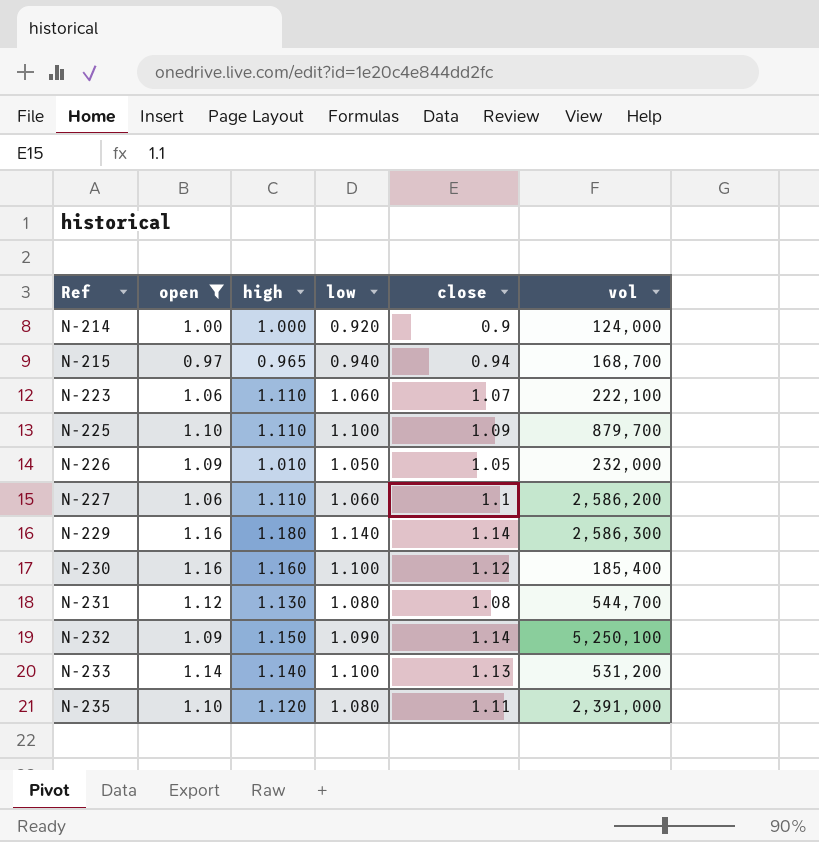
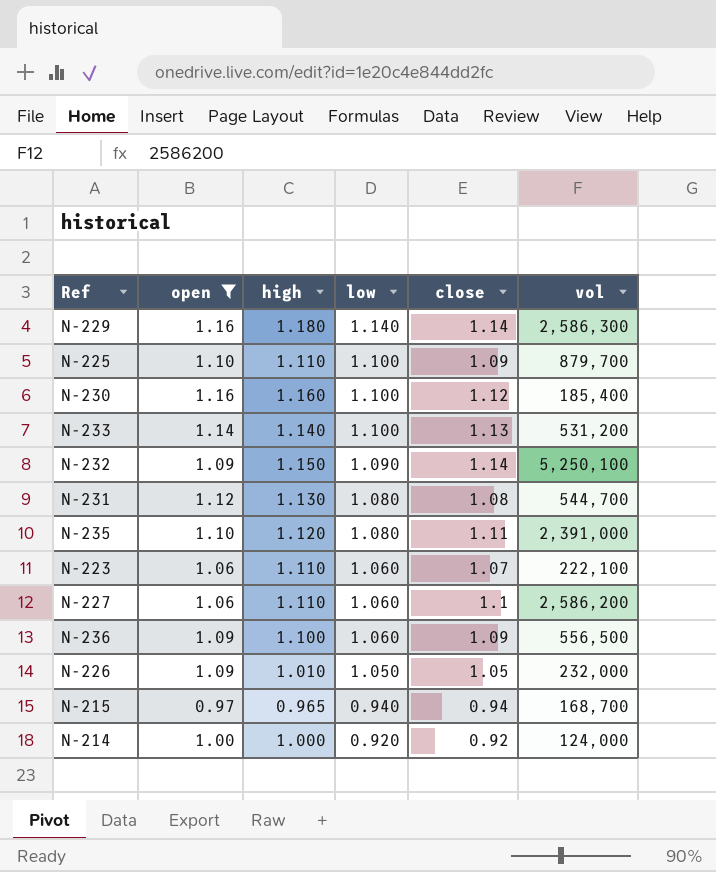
row order: Ref ascending -> low descending
row N-236: none -> 1.09 | 1.100 | 1.060 | 1.09 | 556,500
N-214 | close: 0.9 -> 0.92

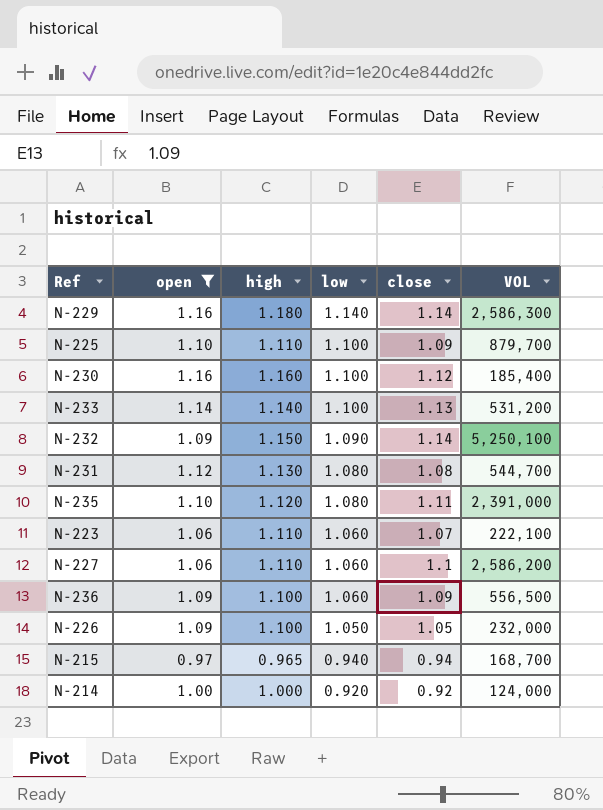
column name: vol -> VOL
N-226 | high: 1.010 -> 1.100

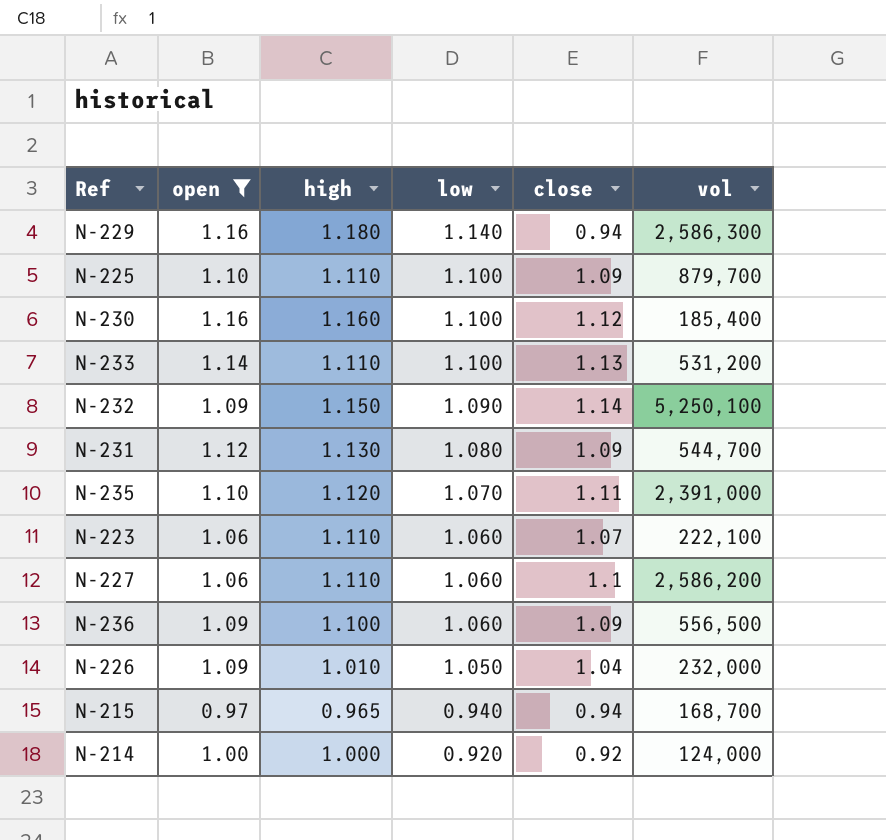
column name: VOL -> vol
N-229 | close: 1.14 -> 0.94
N-233 | high: 1.140 -> 1.110
N-231 | close: 1.08 -> 1.09
N-235 | low: 1.080 -> 1.070
N-226 | high: 1.100 -> 1.010
N-226 | close: 1.05 -> 1.04

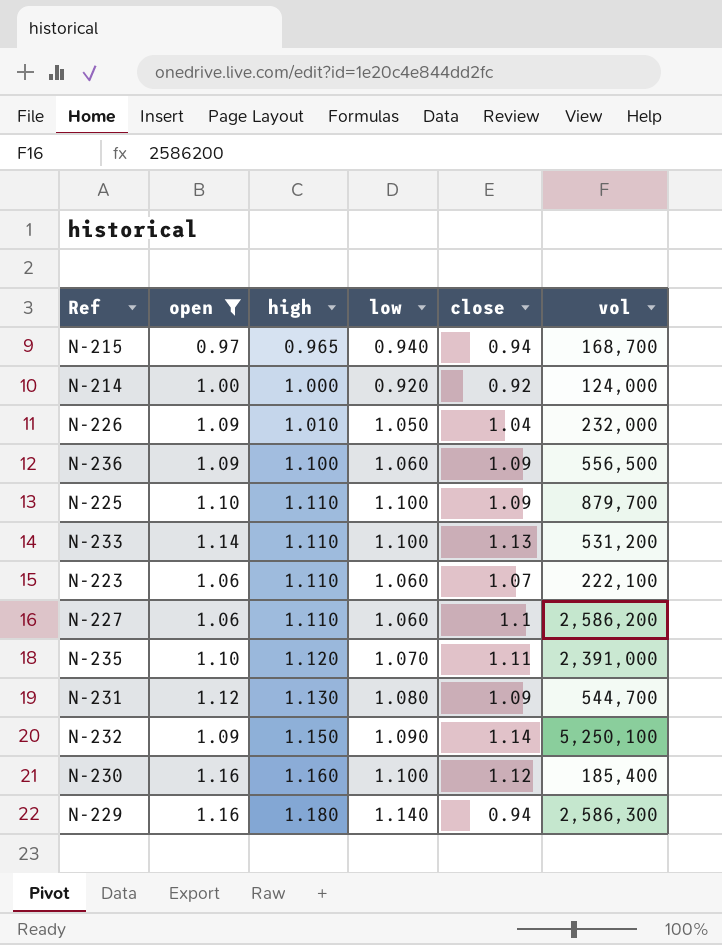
row order: low descending -> high ascending

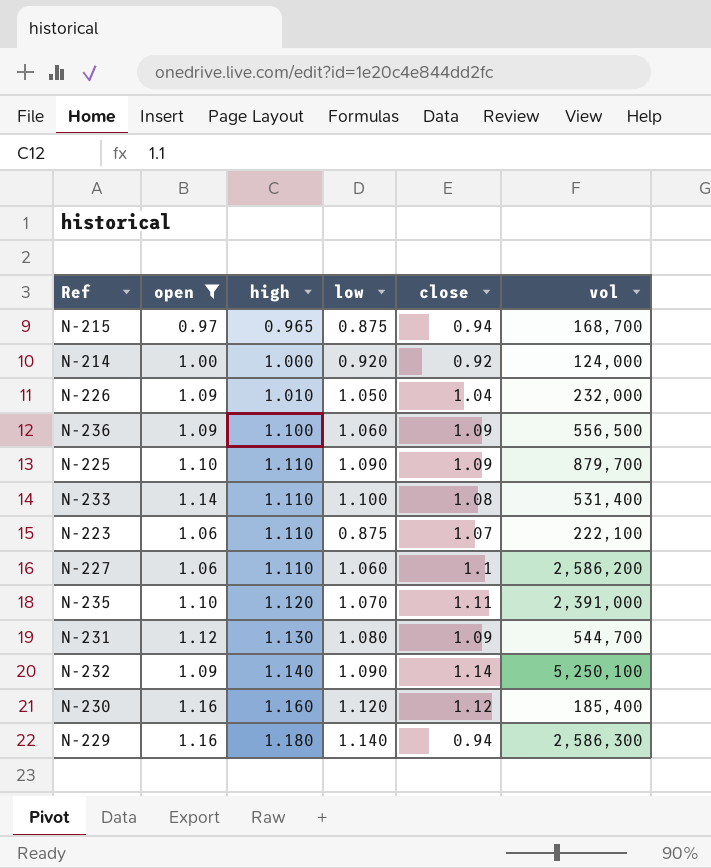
N-215 | low: 0.940 -> 0.875
N-225 | low: 1.100 -> 1.090
N-233 | close: 1.13 -> 1.08
N-233 | vol: 531,200 -> 531,400
N-223 | low: 1.060 -> 0.875
N-232 | high: 1.150 -> 1.140
N-230 | low: 1.100 -> 1.120

